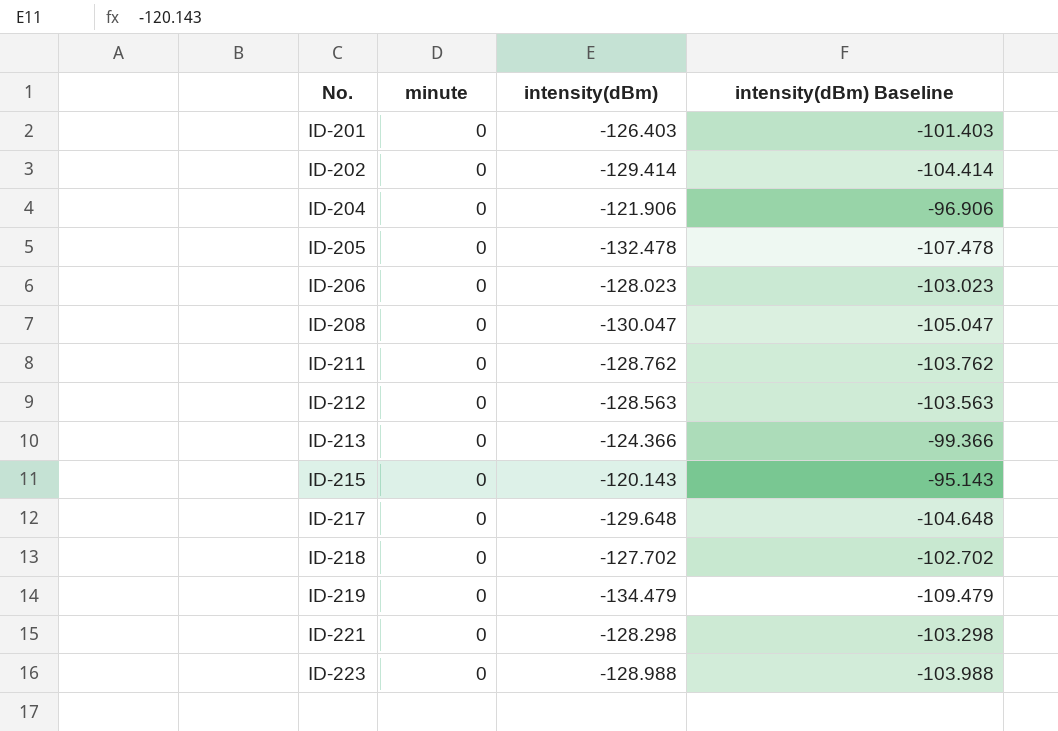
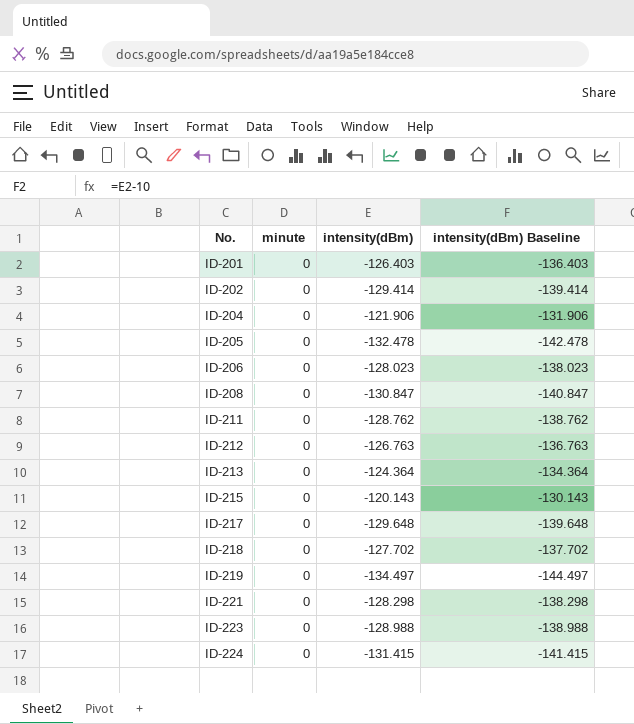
column intensity(dBm) Baseline | formula: [intensity(dBm)] + 25 -> [intensity(dBm)] - 10
ID-208 | intensity(dBm): -130.047 -> -130.847
ID-212 | intensity(dBm): -128.563 -> -126.763
ID-213 | intensity(dBm): -124.366 -> -124.364
ID-219 | intensity(dBm): -134.479 -> -134.497
row ID-224: none -> 0 | -131.415 | -141.415

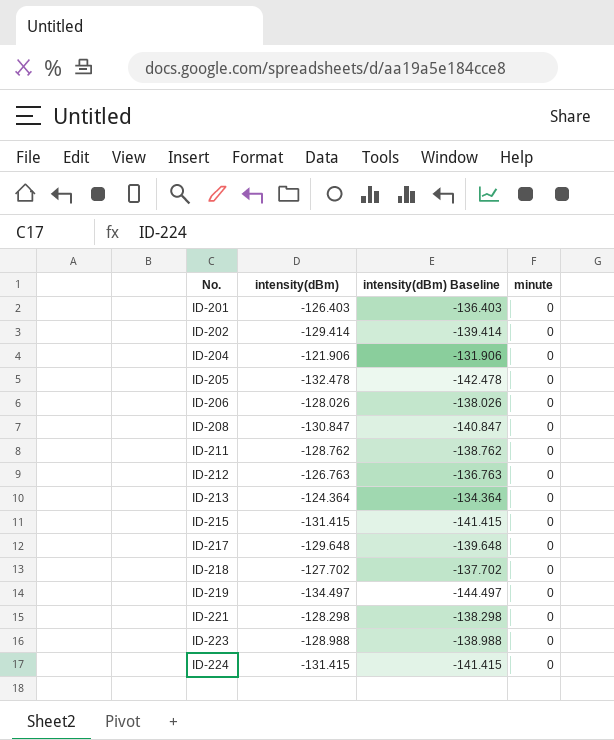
column minute | position: 2 -> 4
ID-206 | intensity(dBm): -128.023 -> -128.026
ID-206 | intensity(dBm) Baseline: -138.023 -> -138.026
ID-215 | intensity(dBm): -120.143 -> -131.415
ID-215 | intensity(dBm) Baseline: -130.143 -> -141.415

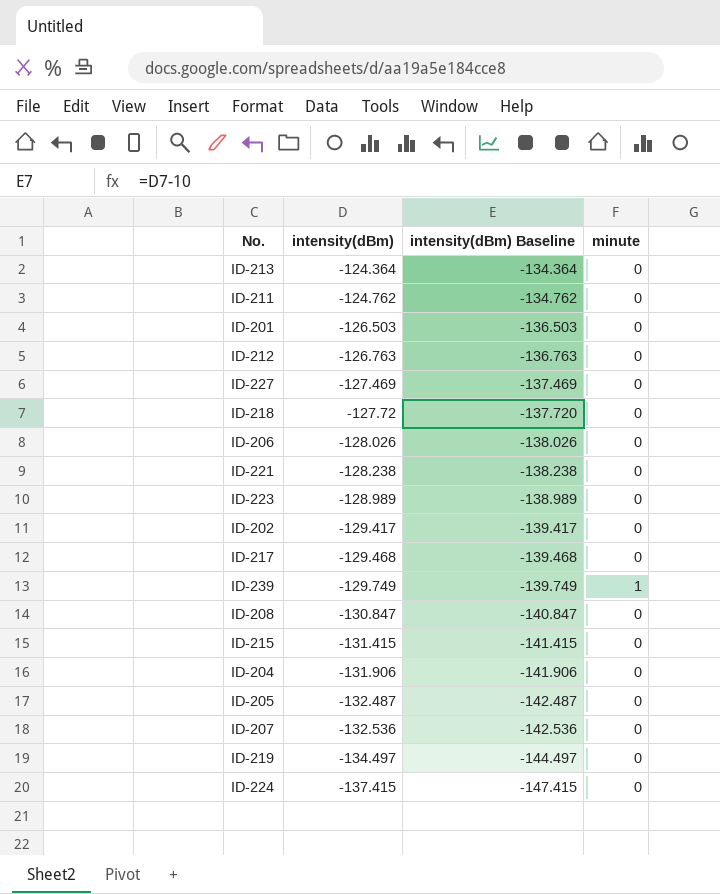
row order: No. ascending -> intensity(dBm) descending
ID-211 | intensity(dBm): -128.762 -> -124.762
ID-211 | intensity(dBm) Baseline: -138.762 -> -134.762
ID-201 | intensity(dBm): -126.403 -> -126.503
ID-201 | intensity(dBm) Baseline: -136.403 -> -136.503
row ID-227: none -> -127.469 | -137.469 | 0
ID-218 | intensity(dBm): -127.702 -> -127.72
ID-218 | intensity(dBm) Baseline: -137.702 -> -137.720
ID-221 | intensity(dBm): -128.298 -> -128.238
ID-221 | intensity(dBm) Baseline: -138.298 -> -138.238
ID-223 | intensity(dBm): -128.988 -> -128.989
ID-223 | intensity(dBm) Baseline: -138.988 -> -138.989
ID-202 | intensity(dBm): -129.414 -> -129.417
ID-202 | intensity(dBm) Baseline: -139.414 -> -139.417
ID-217 | intensity(dBm): -129.648 -> -129.468
ID-217 | intensity(dBm) Baseline: -139.648 -> -139.468
row ID-239: none -> -129.749 | -139.749 | 1
ID-204 | intensity(dBm): -121.906 -> -131.906
ID-204 | intensity(dBm) Baseline: -131.906 -> -141.906
ID-205 | intensity(dBm): -132.478 -> -132.487
ID-205 | intensity(dBm) Baseline: -142.478 -> -142.487
row ID-207: none -> -132.536 | -142.536 | 0
ID-224 | intensity(dBm): -131.415 -> -137.415
ID-224 | intensity(dBm) Baseline: -141.415 -> -147.415

